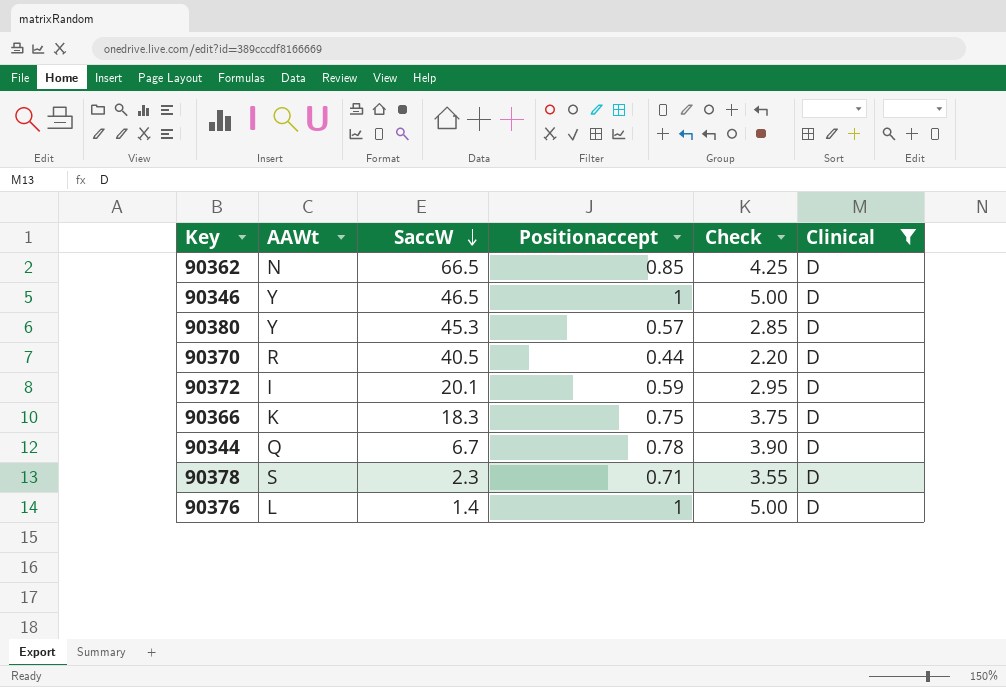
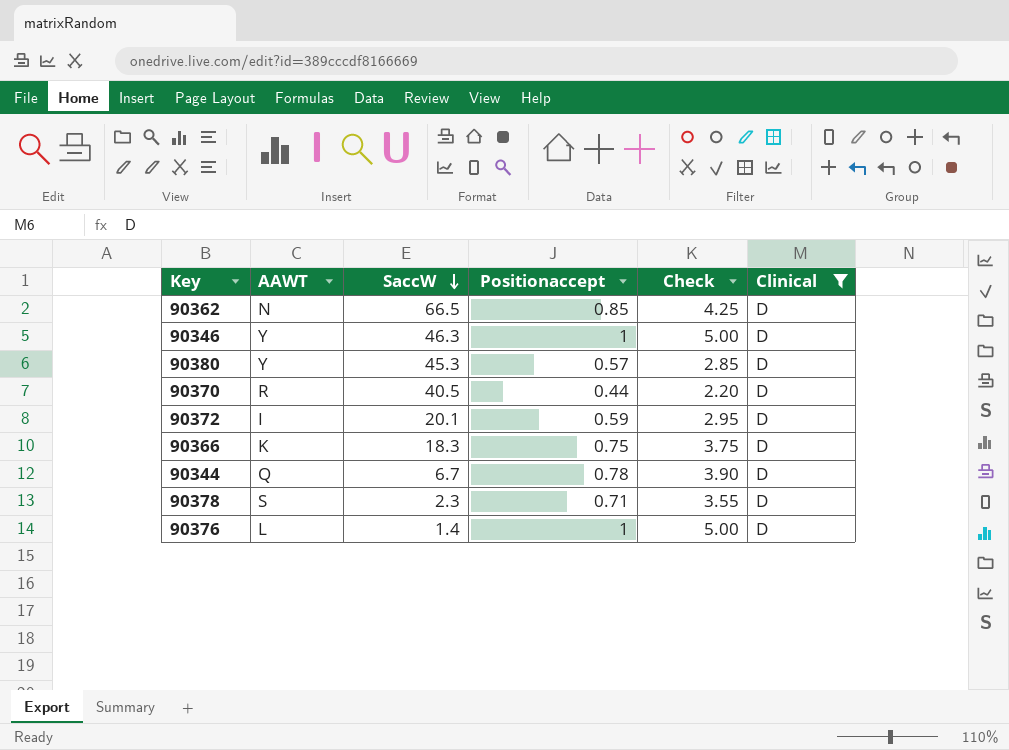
column name: AAWt -> AAWT
90346 | SaccW: 46.5 -> 46.3

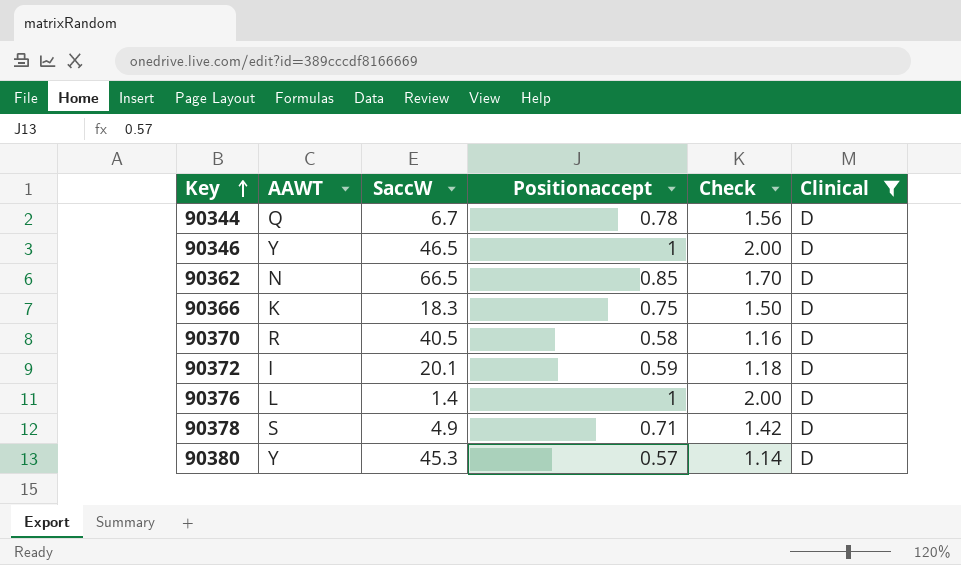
row order: SaccW descending -> Key ascending
column Check | formula: [Positionaccept] * 5 -> [Positionaccept] * 2
90346 | SaccW: 46.3 -> 46.5
90370 | Positionaccept: 0.44 -> 0.58
90378 | SaccW: 2.3 -> 4.9

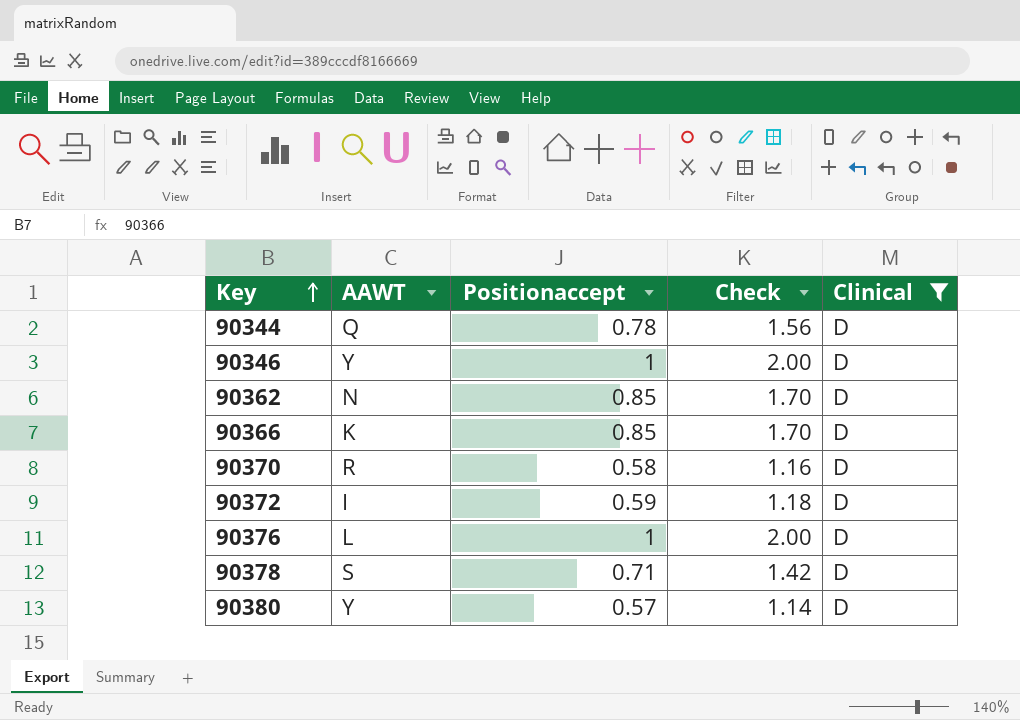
column SaccW | position: 3 -> none
90366 | Positionaccept: 0.75 -> 0.85
90366 | Check: 1.50 -> 1.70

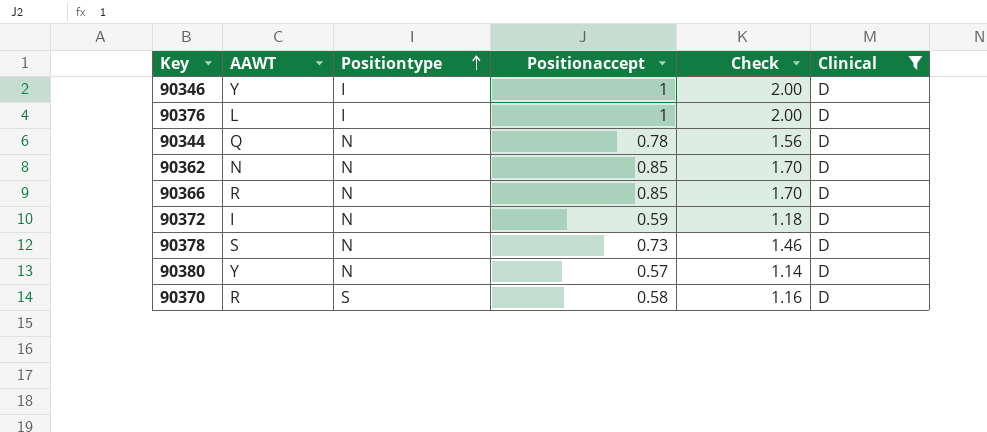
row order: Key ascending -> Positiontype ascending
column Positiontype | position: none -> 3
90366 | AAWT: K -> R
90378 | Positionaccept: 0.71 -> 0.73
90378 | Check: 1.42 -> 1.46

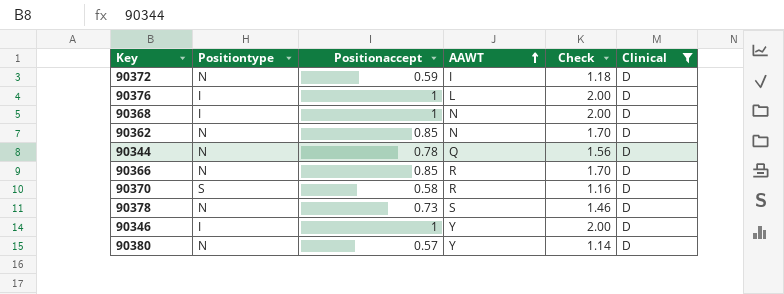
row order: Positiontype ascending -> AAWT ascending
column AAWT | position: 2 -> 4
row 90368: none -> I | 1 | N | 2.00 | D

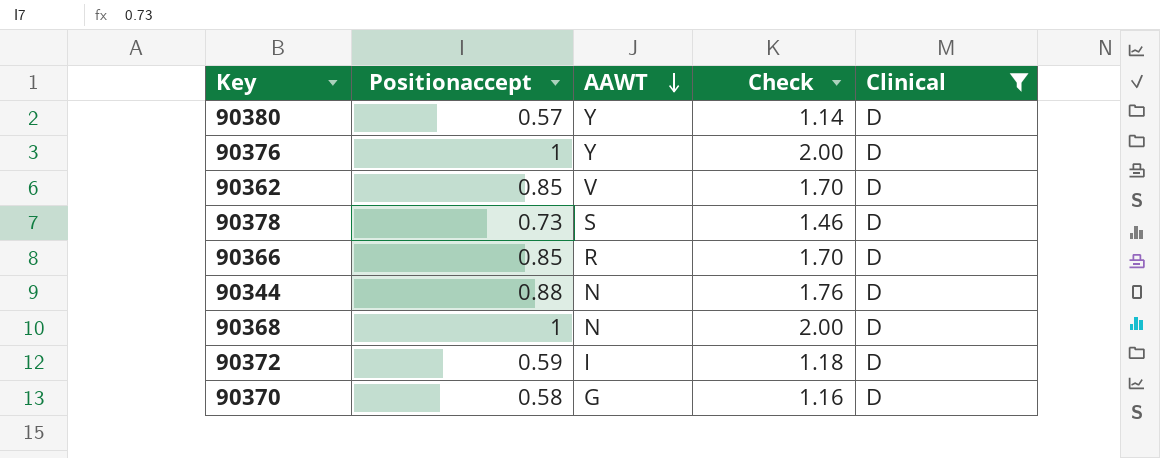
row order: AAWT ascending -> AAWT descending
column Positiontype | position: 2 -> none
row 90346: I | 1 | Y | 2.00 | D -> none
90376 | AAWT: L -> Y
90362 | AAWT: N -> V
90344 | Positionaccept: 0.78 -> 0.88
90344 | AAWT: Q -> N
90344 | Check: 1.56 -> 1.76
90370 | AAWT: R -> G

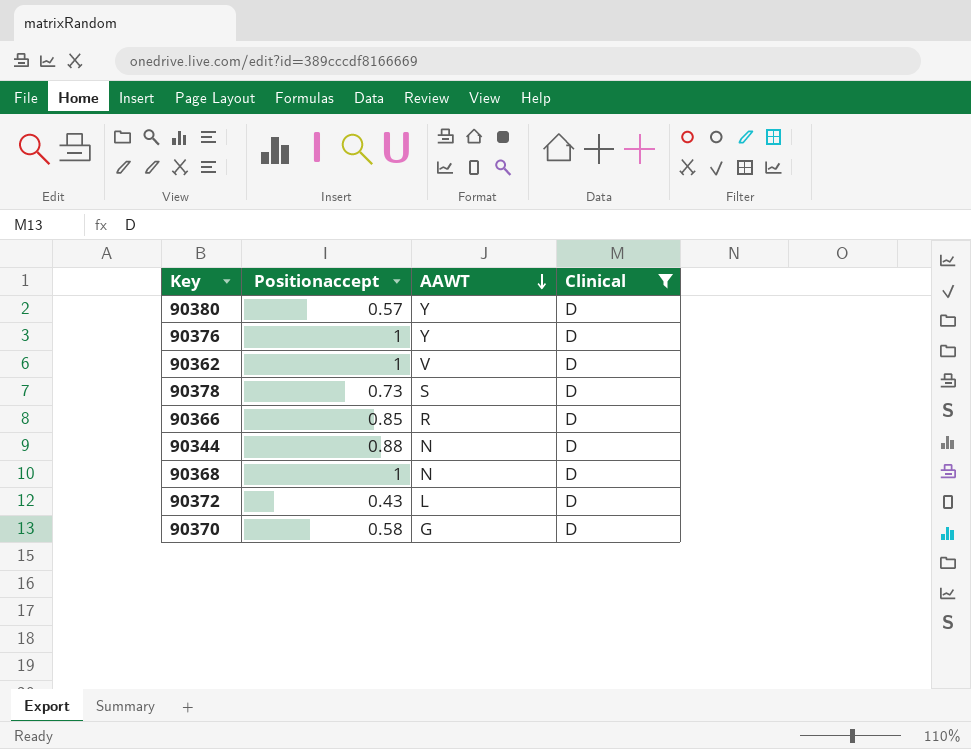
column Check | formula: [Positionaccept] * 2 -> none
90362 | Positionaccept: 0.85 -> 1
90372 | Positionaccept: 0.59 -> 0.43
90372 | AAWT: I -> L

